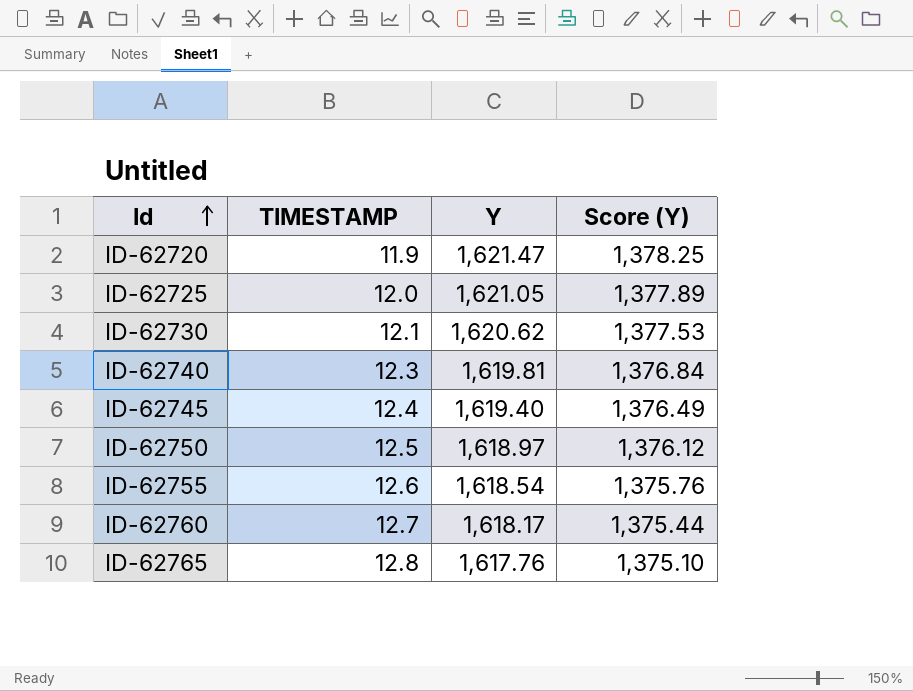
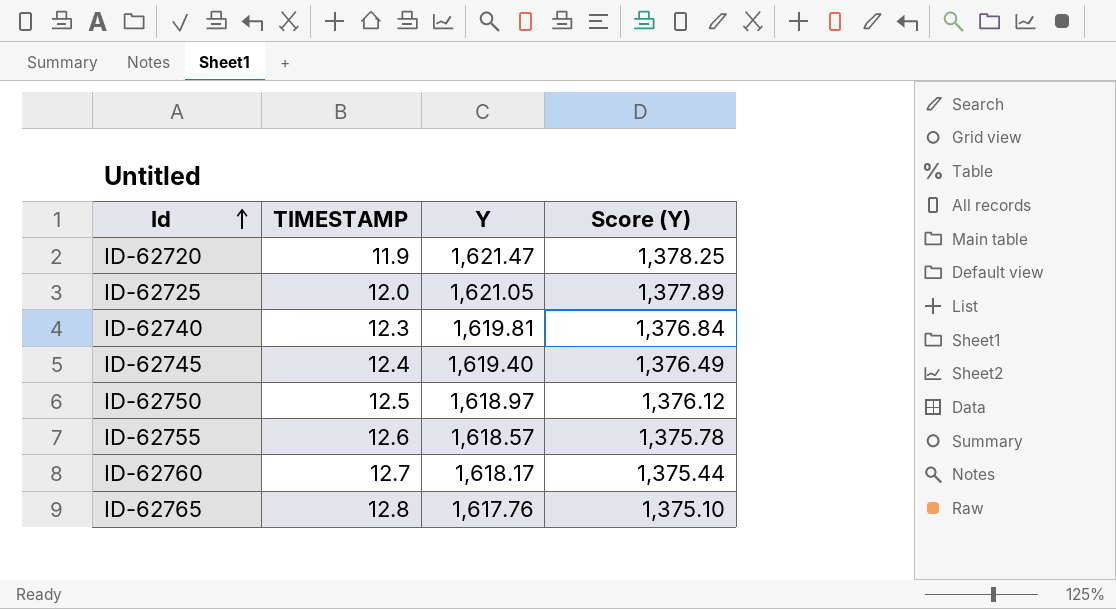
row ID-62730: 12.1 | 1,620.62 | 1,377.53 -> none
ID-62755 | Y: 1,618.54 -> 1,618.57
ID-62755 | Score (Y): 1,375.76 -> 1,375.78

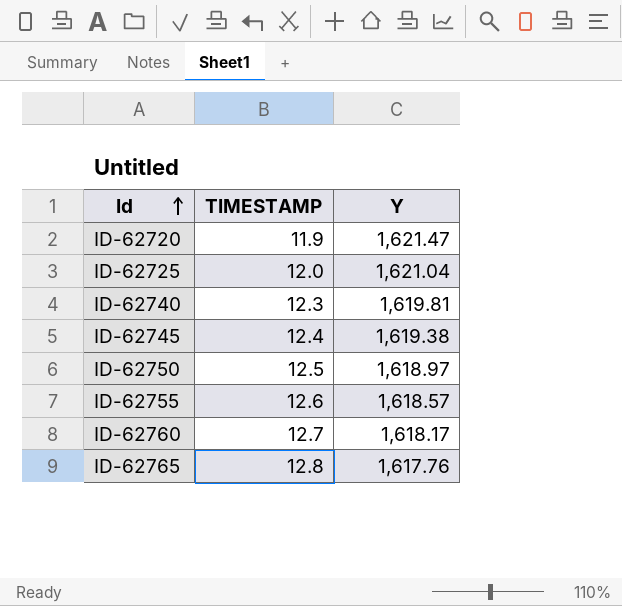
column Score (Y) | formula: [Y] * 0.85 -> none
ID-62725 | Y: 1,621.05 -> 1,621.04
ID-62745 | Y: 1,619.40 -> 1,619.38

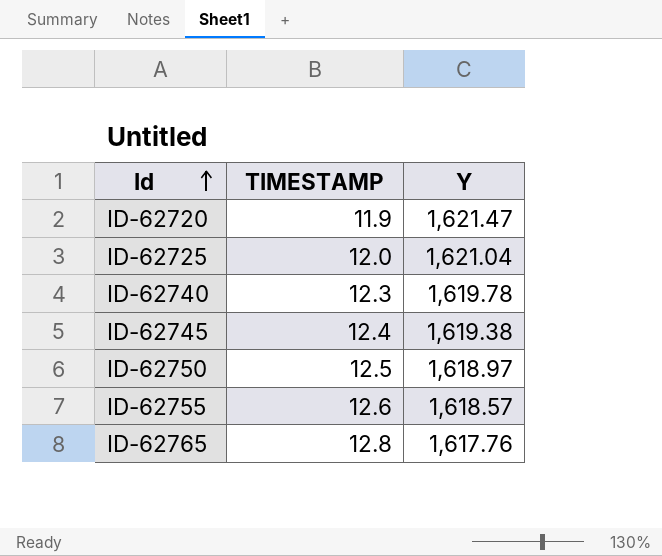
row ID-62760: 12.7 | 1,618.17 -> none
ID-62740 | Y: 1,619.81 -> 1,619.78

